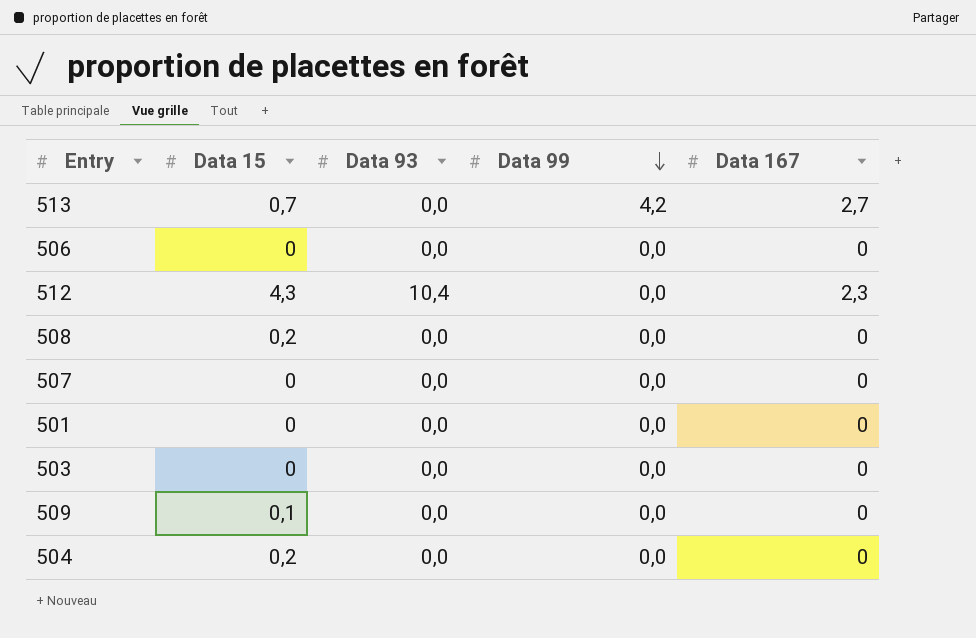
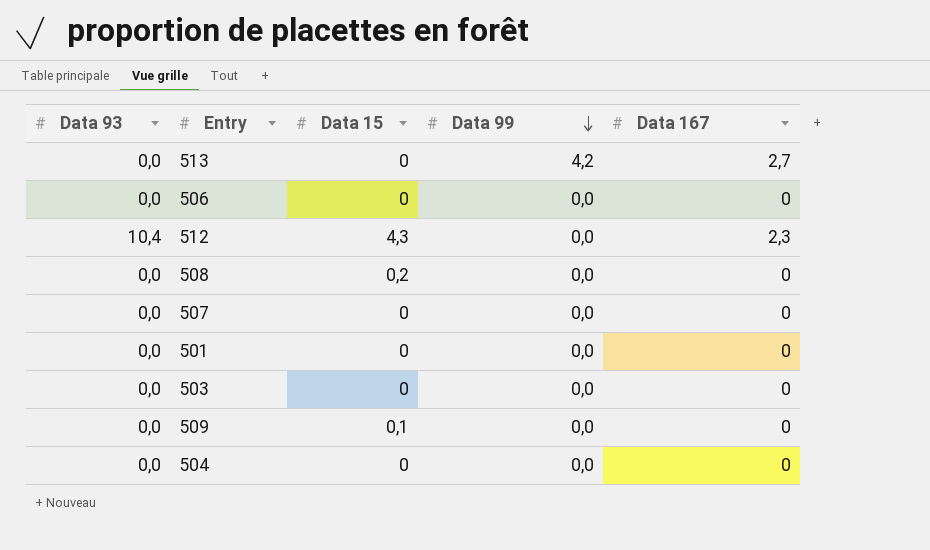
column Data 93 | position: 3 -> 1
513 | Data 15: 0,7 -> 0
504 | Data 15: 0,2 -> 0

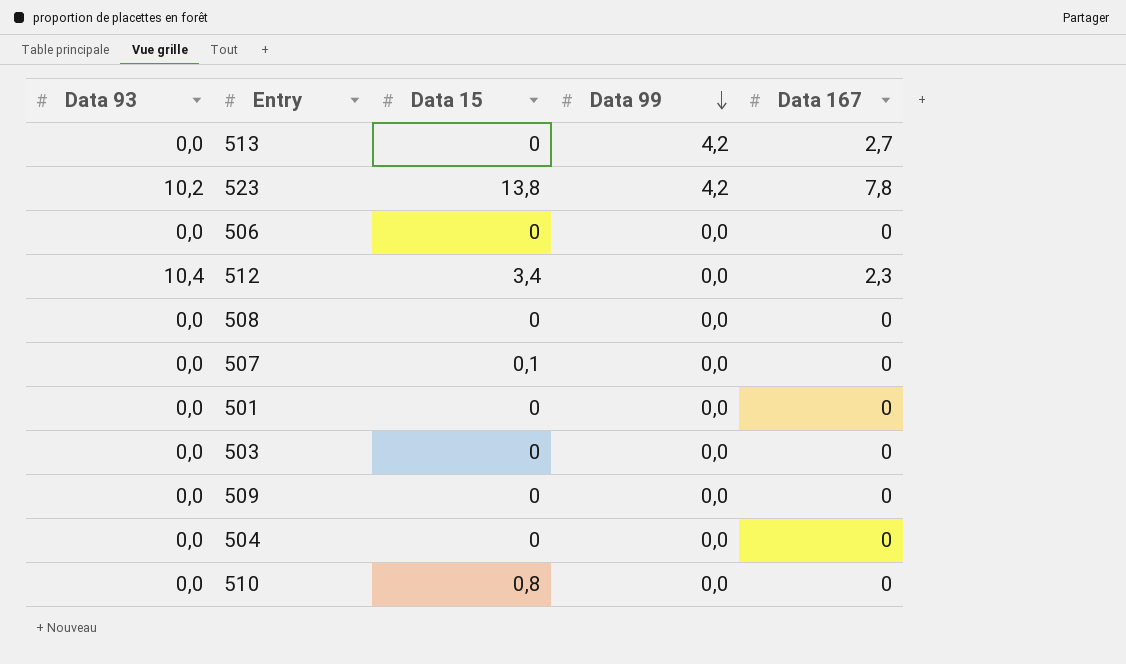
row 523: none -> 10,2 | 13,8 | 4,2 | 7,8
512 | Data 15: 4,3 -> 3,4
508 | Data 15: 0,2 -> 0
507 | Data 15: 0 -> 0,1
509 | Data 15: 0,1 -> 0
row 510: none -> 0,0 | 0,8 | 0,0 | 0

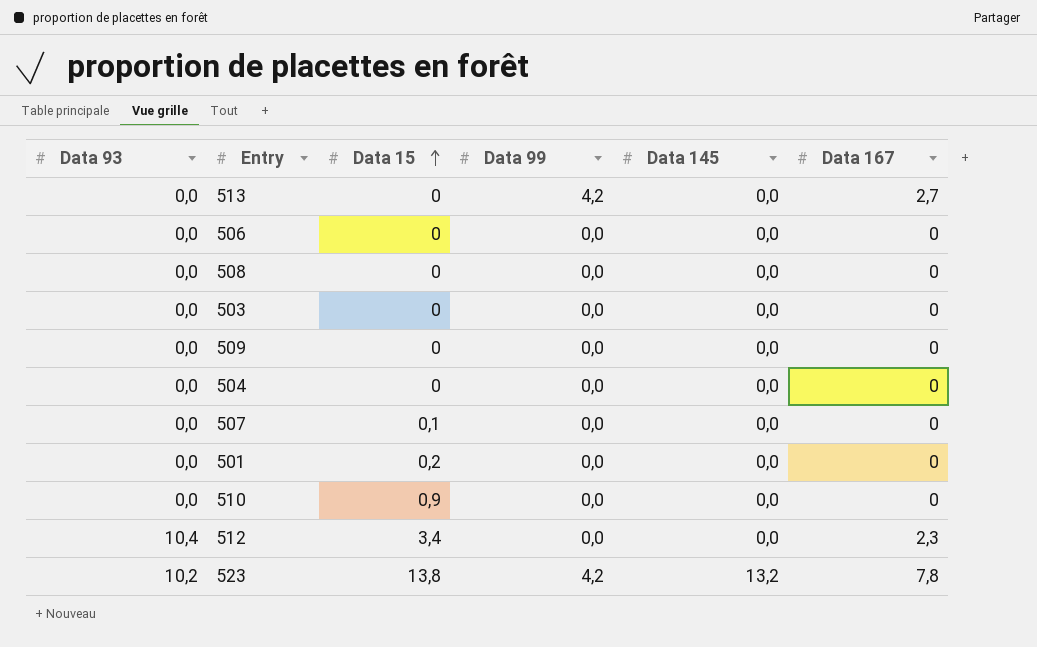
row order: Data 99 descending -> Data 15 ascending
column Data 145 | position: none -> 5
501 | Data 15: 0 -> 0,2
510 | Data 15: 0,8 -> 0,9

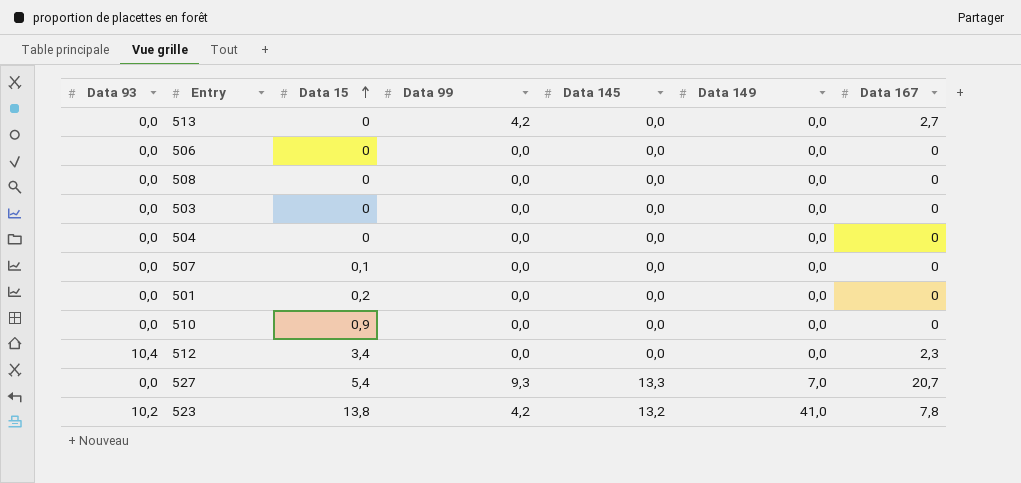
column Data 149 | position: none -> 6
row 509: 0,0 | 0 | 0,0 | 0,0 | 0 -> none
row 527: none -> 0,0 | 5,4 | 9,3 | 13,3 | 7,0 | 20,7

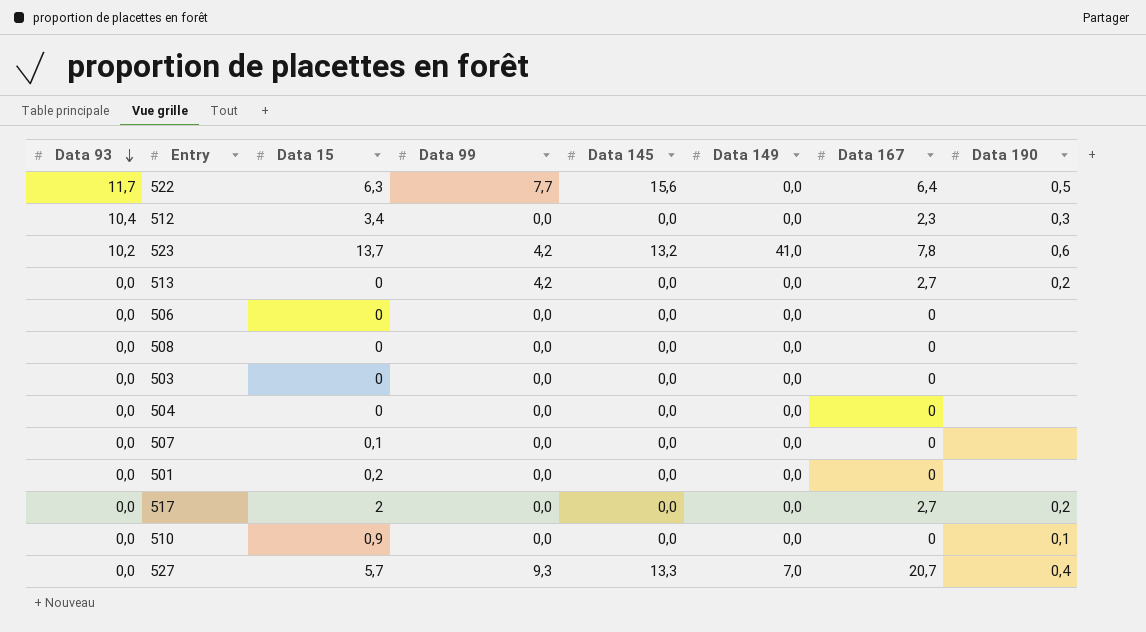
row order: Data 15 ascending -> Data 93 descending
column Data 190 | position: none -> 8
row 522: none -> 11,7 | 6,3 | 7,7 | 15,6 | 0,0 | 6,4 | 0,5
523 | Data 15: 13,8 -> 13,7
row 517: none -> 0,0 | 2 | 0,0 | 0,0 | 0,0 | 2,7 | 0,2
527 | Data 15: 5,4 -> 5,7

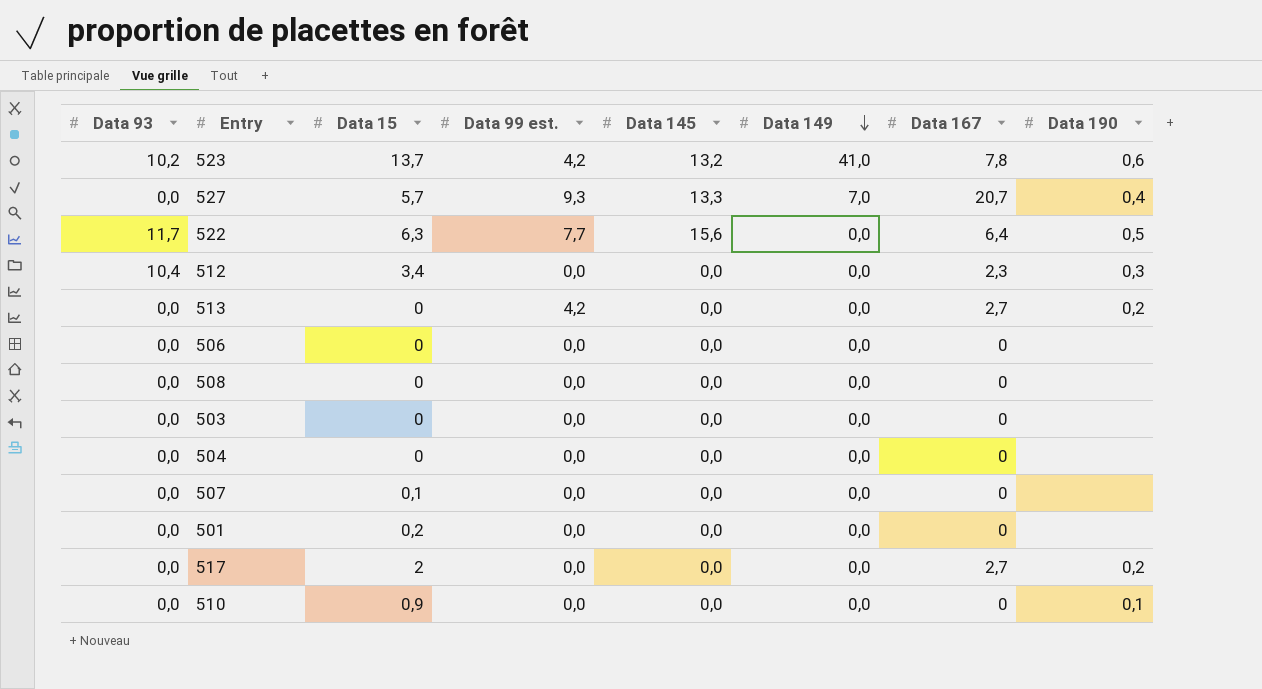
row order: Data 93 descending -> Data 149 descending
column name: Data 99 -> Data 99 est.

